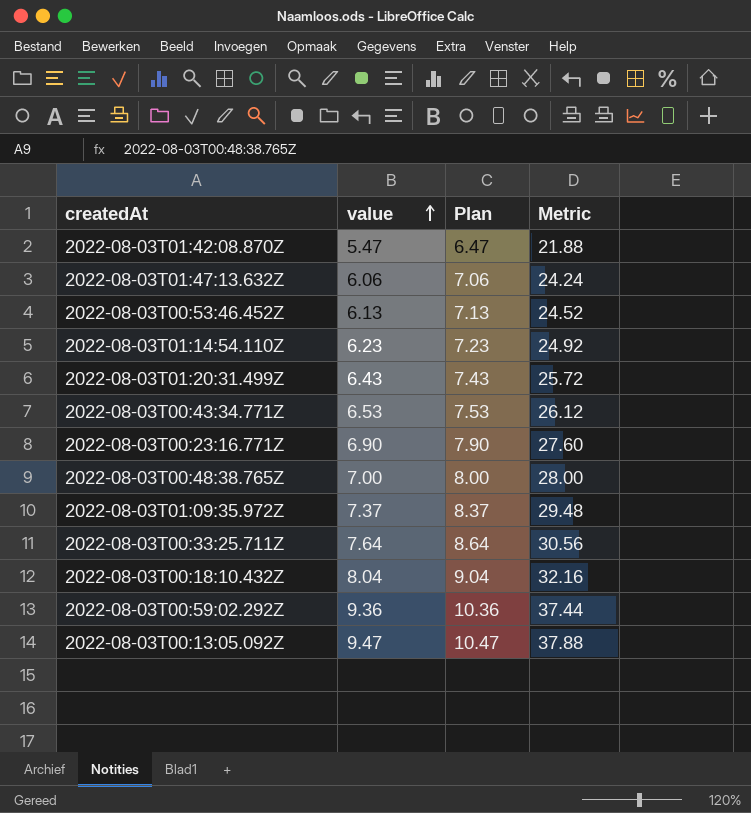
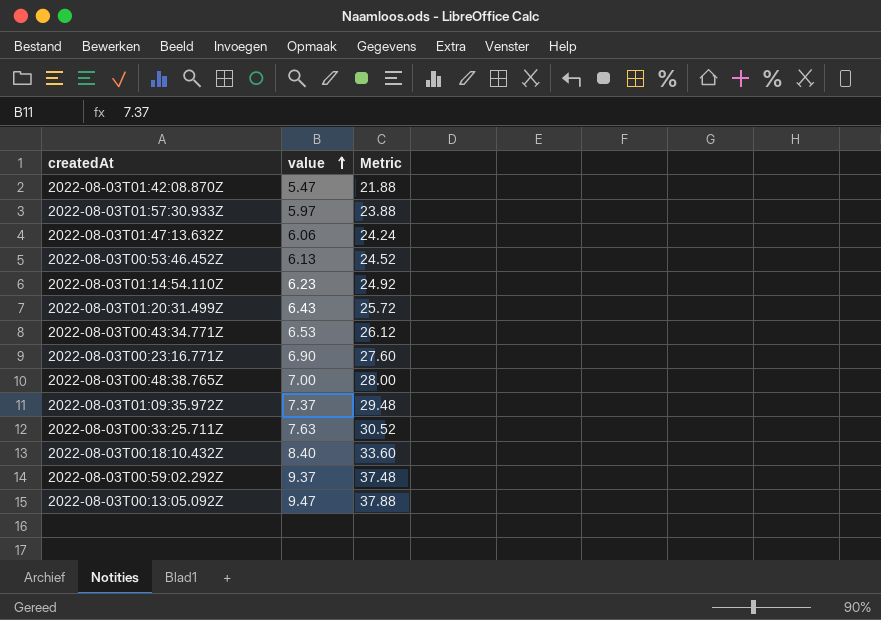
column Plan | formula: [value] + 1 -> none
row 2022-08-03T01:57:30.933Z: none -> 5.97 | 23.88
2022-08-03T00:33:25.711Z | value: 7.64 -> 7.63
2022-08-03T00:33:25.711Z | Metric: 30.56 -> 30.52
2022-08-03T00:18:10.432Z | value: 8.04 -> 8.40
2022-08-03T00:18:10.432Z | Metric: 32.16 -> 33.60
2022-08-03T00:59:02.292Z | value: 9.36 -> 9.37
2022-08-03T00:59:02.292Z | Metric: 37.44 -> 37.48

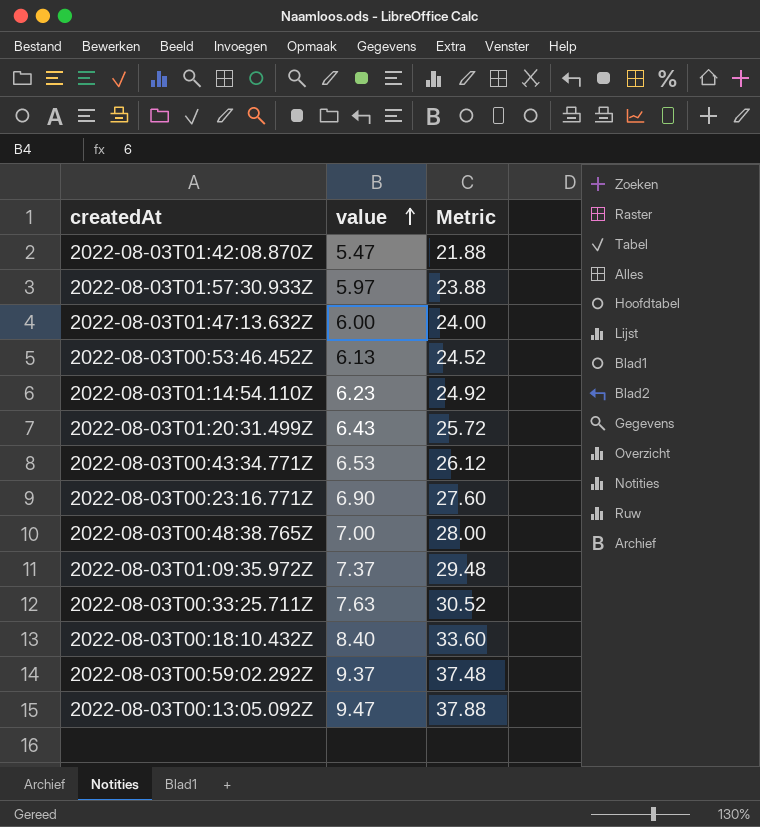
2022-08-03T01:47:13.632Z | value: 6.06 -> 6.00
2022-08-03T01:47:13.632Z | Metric: 24.24 -> 24.00

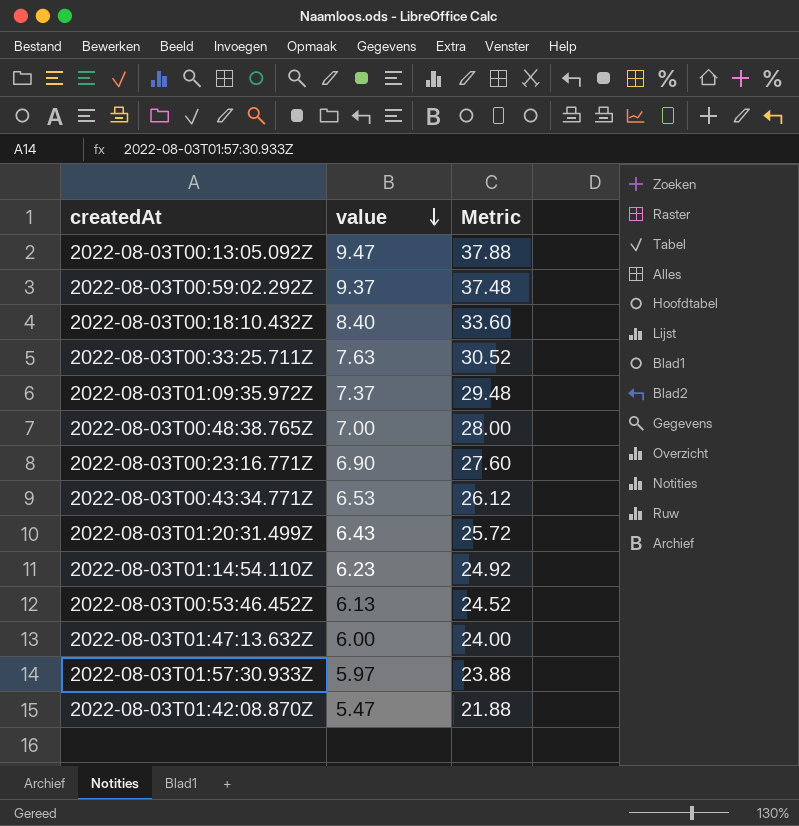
row order: value ascending -> value descending

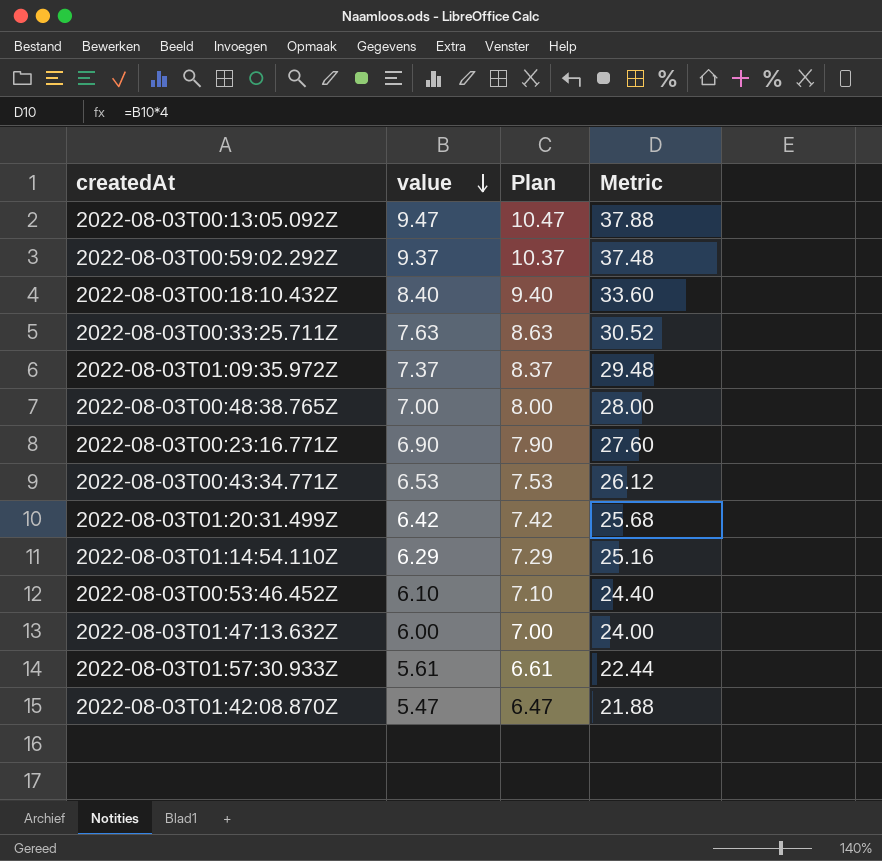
column Plan | formula: none -> [value] + 1
2022-08-03T01:20:31.499Z | value: 6.43 -> 6.42
2022-08-03T01:20:31.499Z | Metric: 25.72 -> 25.68
2022-08-03T01:14:54.110Z | value: 6.23 -> 6.29
2022-08-03T01:14:54.110Z | Metric: 24.92 -> 25.16
2022-08-03T00:53:46.452Z | value: 6.13 -> 6.10
2022-08-03T00:53:46.452Z | Metric: 24.52 -> 24.40
2022-08-03T01:57:30.933Z | value: 5.97 -> 5.61
2022-08-03T01:57:30.933Z | Metric: 23.88 -> 22.44

